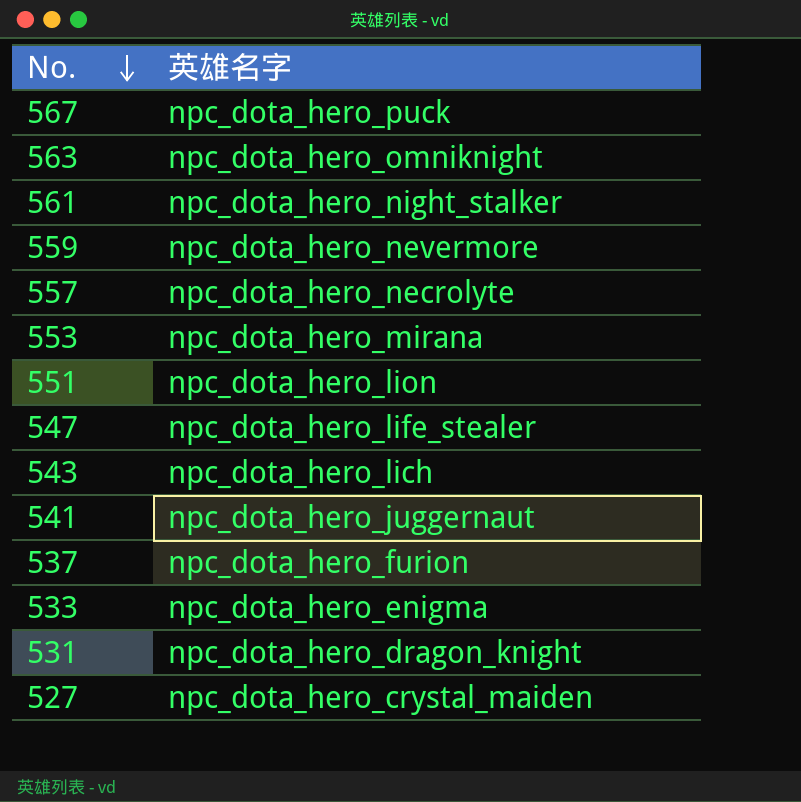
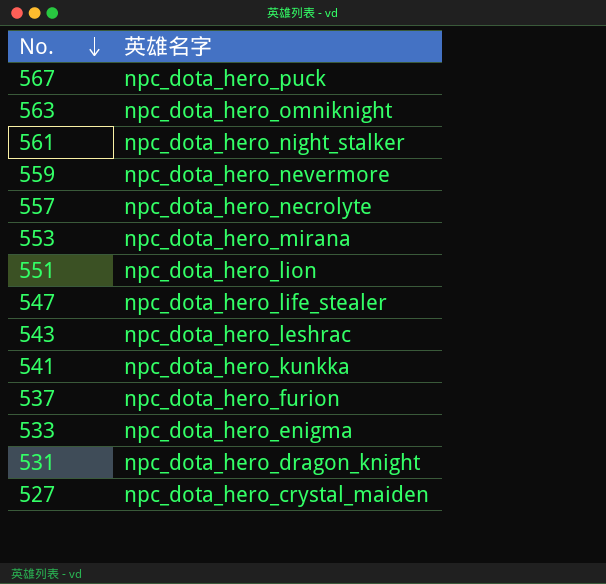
543 | 英雄名字: npc_dota_hero_lich -> npc_dota_hero_leshrac
541 | 英雄名字: npc_dota_hero_juggernaut -> npc_dota_hero_kunkka

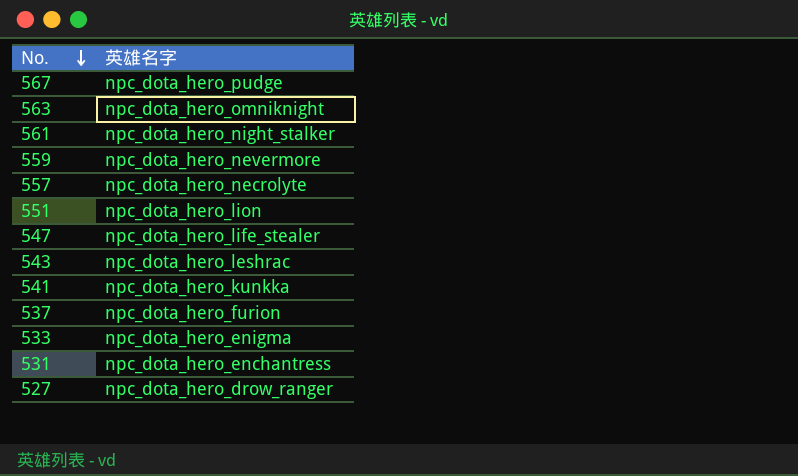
row 553: npc_dota_hero_mirana -> none
567 | 英雄名字: npc_dota_hero_puck -> npc_dota_hero_pudge
531 | 英雄名字: npc_dota_hero_dragon_knight -> npc_dota_hero_enchantress
527 | 英雄名字: npc_dota_hero_crystal_maiden -> npc_dota_hero_drow_ranger

